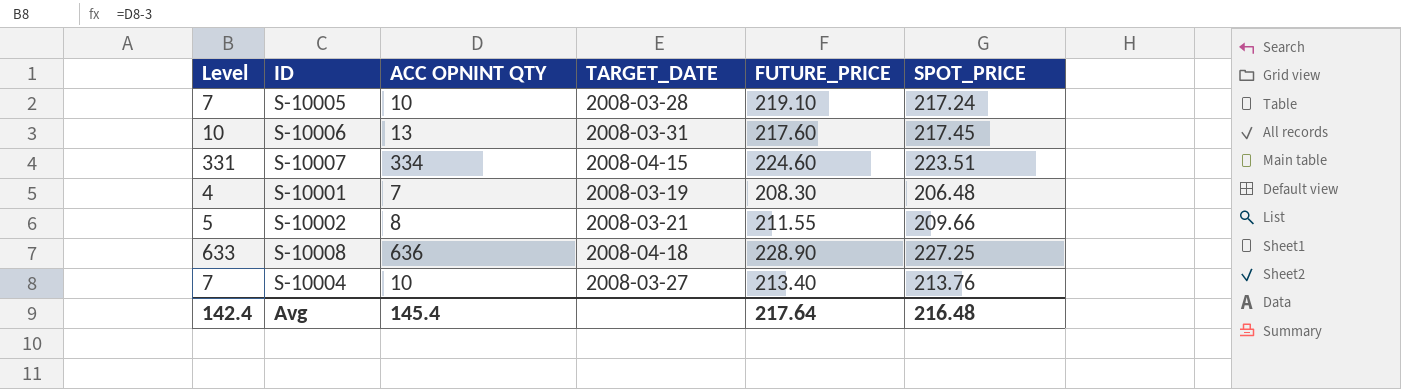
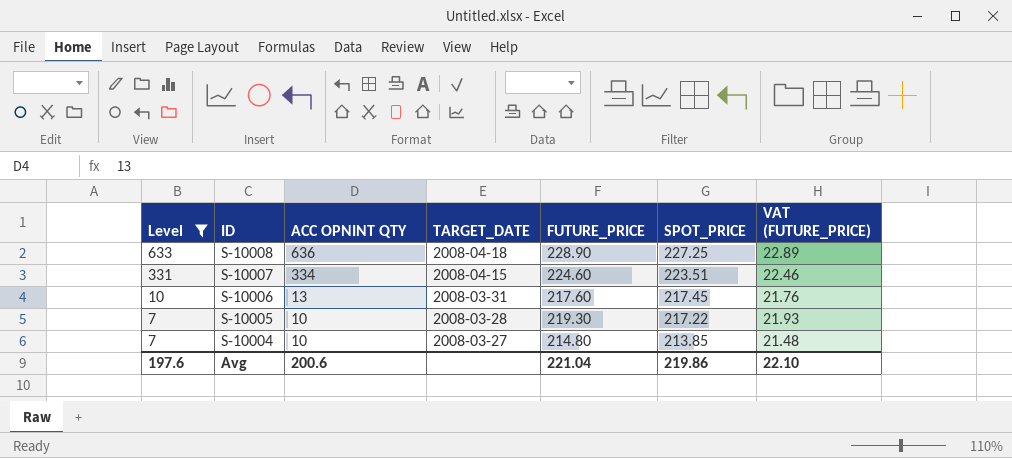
filter: none -> Level >= 7
row order: none -> Level descending
column VAT (FUTURE_PRICE) | formula: none -> [FUTURE_PRICE] * 0.1
S-10005 | FUTURE_PRICE: 219.10 -> 219.30
S-10005 | SPOT_PRICE: 217.24 -> 217.22
S-10004 | FUTURE_PRICE: 213.40 -> 214.80
S-10004 | SPOT_PRICE: 213.76 -> 213.85
Avg | Level: 142.4 -> 197.6
Avg | ACC OPNINT QTY: 145.4 -> 200.6
Avg | FUTURE_PRICE: 217.64 -> 221.04
Avg | SPOT_PRICE: 216.48 -> 219.86

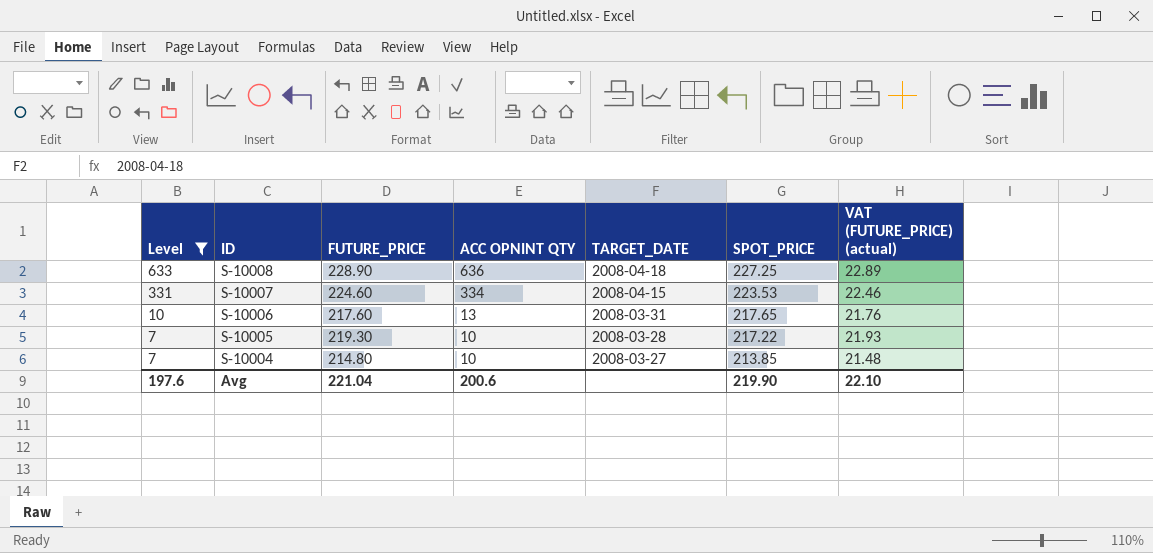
column FUTURE_PRICE | position: 5 -> 3
column name: VAT (FUTURE_PRICE) -> VAT (FUTURE_PRICE) (actual)
S-10007 | SPOT_PRICE: 223.51 -> 223.53
S-10006 | SPOT_PRICE: 217.45 -> 217.65
Avg | SPOT_PRICE: 219.86 -> 219.90

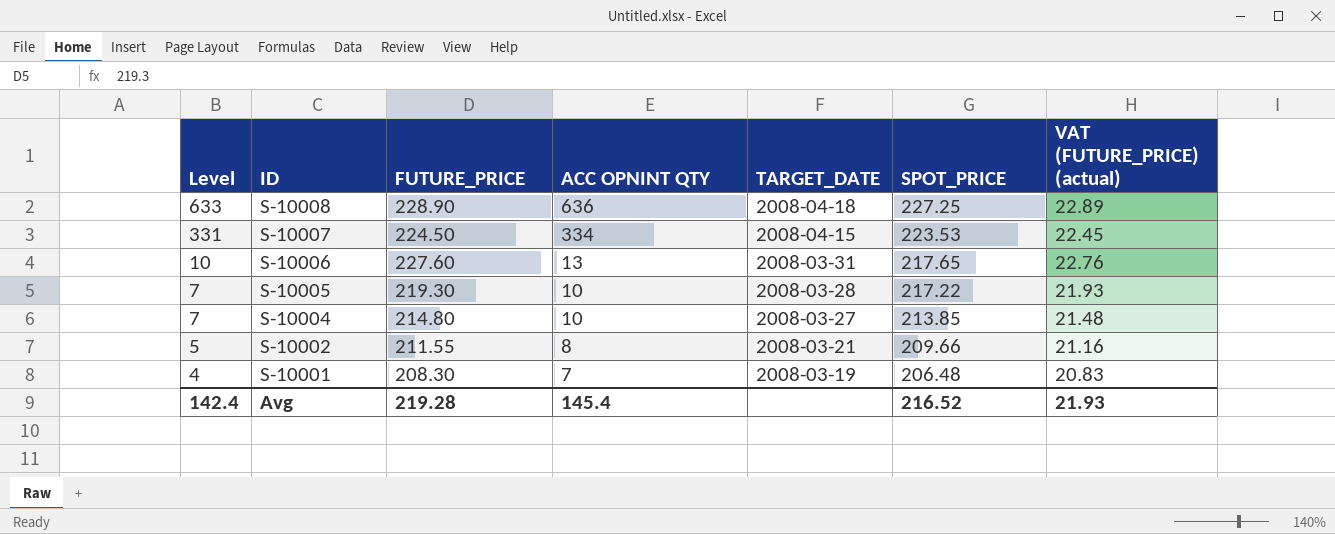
filter: Level >= 7 -> none
S-10007 | FUTURE_PRICE: 224.60 -> 224.50
S-10007 | VAT (FUTURE_PRICE) (actual): 22.46 -> 22.45
S-10006 | FUTURE_PRICE: 217.60 -> 227.60
S-10006 | VAT (FUTURE_PRICE) (actual): 21.76 -> 22.76
Avg | Level: 197.6 -> 142.4
Avg | FUTURE_PRICE: 221.04 -> 219.28
Avg | ACC OPNINT QTY: 200.6 -> 145.4
Avg | SPOT_PRICE: 219.90 -> 216.52
Avg | VAT (FUTURE_PRICE) (actual): 22.10 -> 21.93

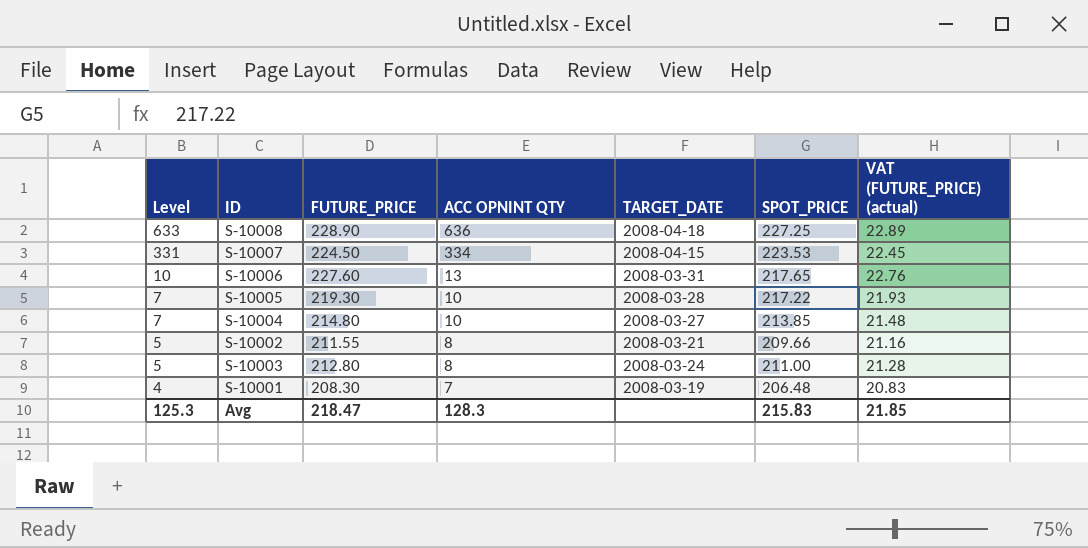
row S-10003: none -> 5 | 212.80 | 8 | 2008-03-24 | 211.00 | 21.28
Avg | Level: 142.4 -> 125.3
Avg | FUTURE_PRICE: 219.28 -> 218.47
Avg | ACC OPNINT QTY: 145.4 -> 128.3
Avg | SPOT_PRICE: 216.52 -> 215.83
Avg | VAT (FUTURE_PRICE) (actual): 21.93 -> 21.85

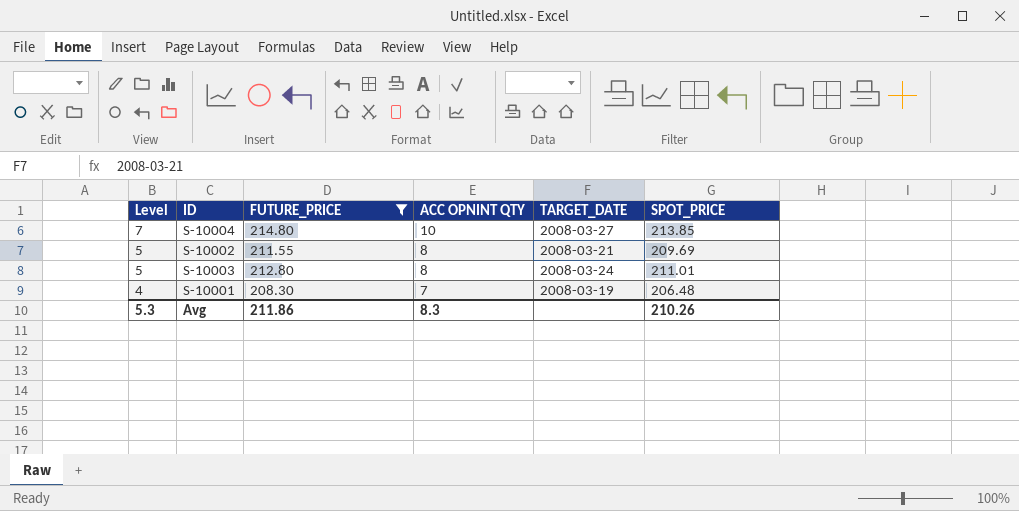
filter: none -> FUTURE_PRICE <= 214.80
column VAT (FUTURE_PRICE) (actual) | formula: [FUTURE_PRICE] * 0.1 -> none
S-10002 | SPOT_PRICE: 209.66 -> 209.69
S-10003 | SPOT_PRICE: 211.00 -> 211.01
Avg | Level: 125.3 -> 5.3
Avg | FUTURE_PRICE: 218.47 -> 211.86
Avg | ACC OPNINT QTY: 128.3 -> 8.3
Avg | SPOT_PRICE: 215.83 -> 210.26

